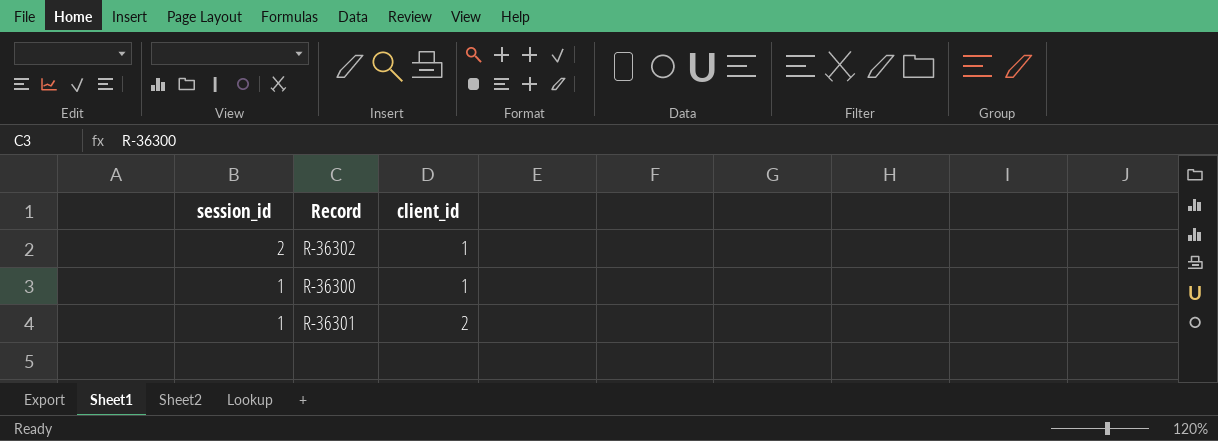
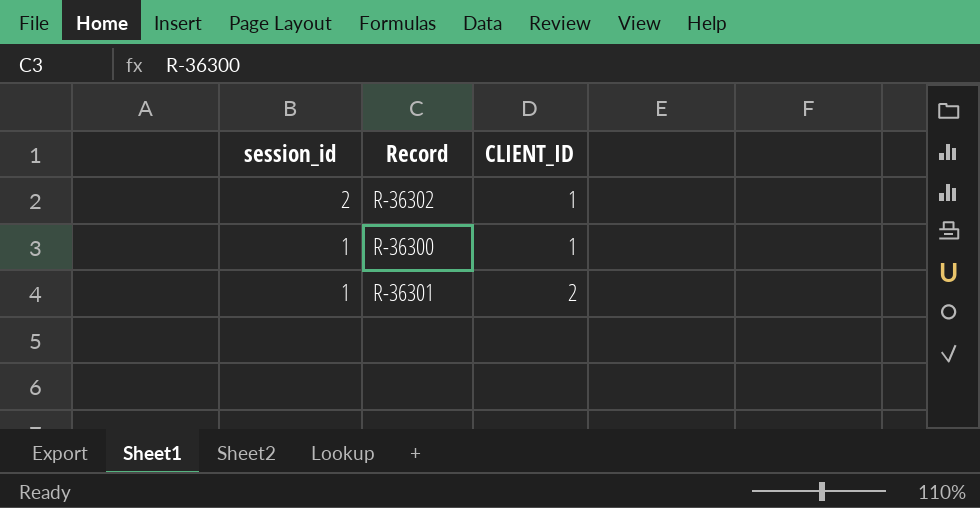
column name: client_id -> CLIENT_ID

